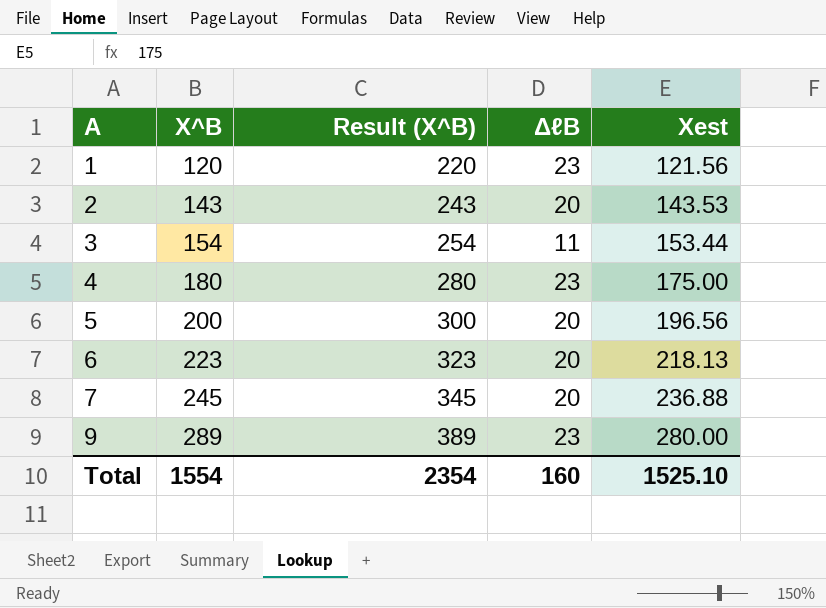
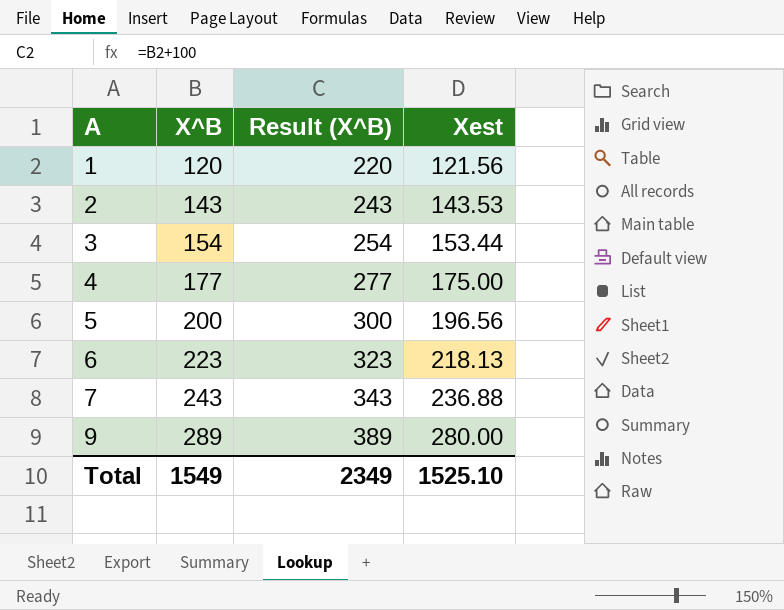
column ΔℓB | position: 4 -> none
4 | X^B: 180 -> 177
4 | Result (X^B): 280 -> 277
7 | X^B: 245 -> 243
7 | Result (X^B): 345 -> 343
Total | X^B: 1554 -> 1549
Total | Result (X^B): 2354 -> 2349

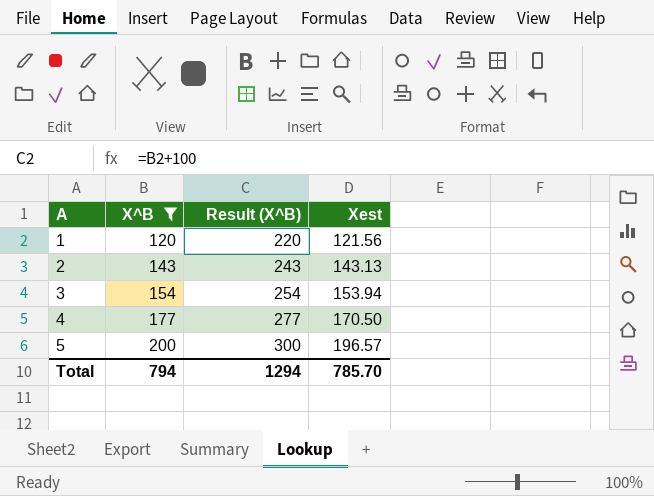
filter: none -> X^B <= 200
2 | Xest: 143.53 -> 143.13
3 | Xest: 153.44 -> 153.94
4 | Xest: 175.00 -> 170.50
5 | Xest: 196.56 -> 196.57
Total | X^B: 1549 -> 794
Total | Result (X^B): 2349 -> 1294
Total | Xest: 1525.10 -> 785.70

